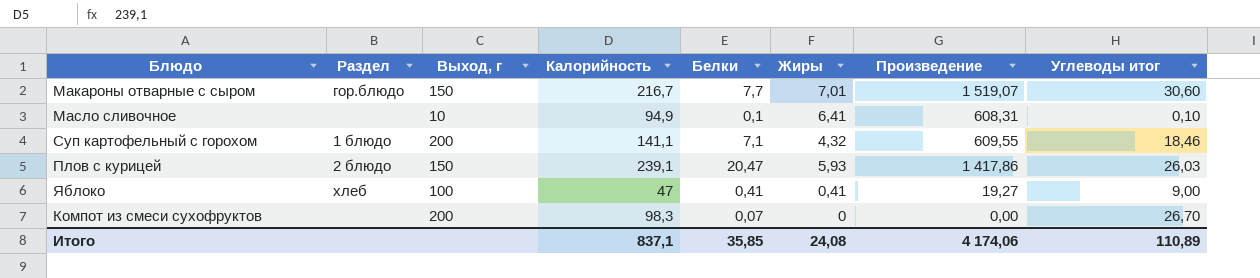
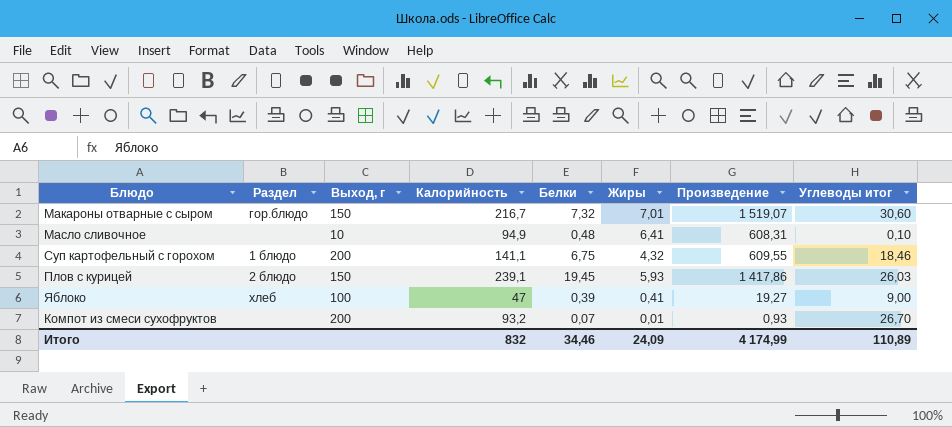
Макароны отварные с сыром | Белки: 7,7 -> 7,32
Масло сливочное | Белки: 0,1 -> 0,48
Суп картофельный с горохом | Белки: 7,1 -> 6,75
Плов с курицей | Белки: 20,47 -> 19,45
Яблоко | Белки: 0,41 -> 0,39
Компот из смеси сухофруктов | Калорийность: 98,3 -> 93,2
Компот из смеси сухофруктов | Жиры: 0 -> 0,01
Компот из смеси сухофруктов | Произведение: 0,00 -> 0,93
Итого | Калорийность: 837,1 -> 832
Итого | Белки: 35,85 -> 34,46
Итого | Жиры: 24,08 -> 24,09
Итого | Произведение: 4 174,06 -> 4 174,99

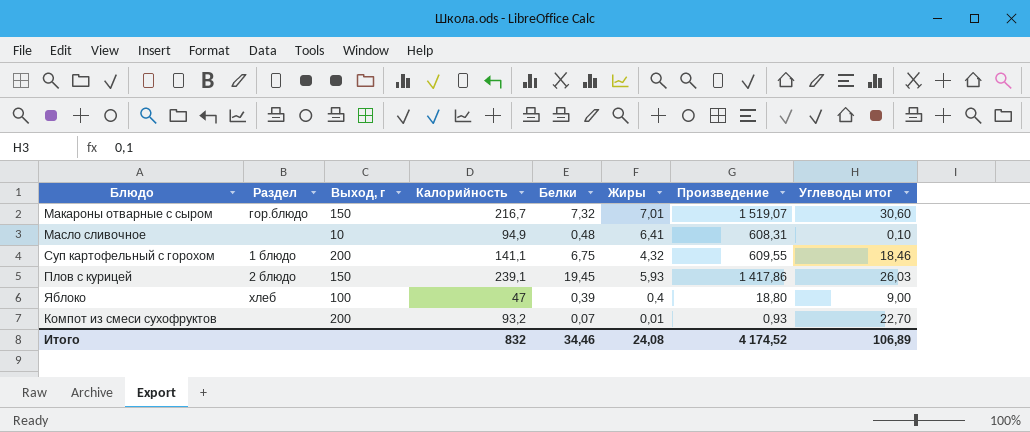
Яблоко | Жиры: 0,41 -> 0,4
Яблоко | Произведение: 19,27 -> 18,80
Компот из смеси сухофруктов | Углеводы итог: 26,70 -> 22,70
Итого | Жиры: 24,09 -> 24,08
Итого | Произведение: 4 174,99 -> 4 174,52
Итого | Углеводы итог: 110,89 -> 106,89

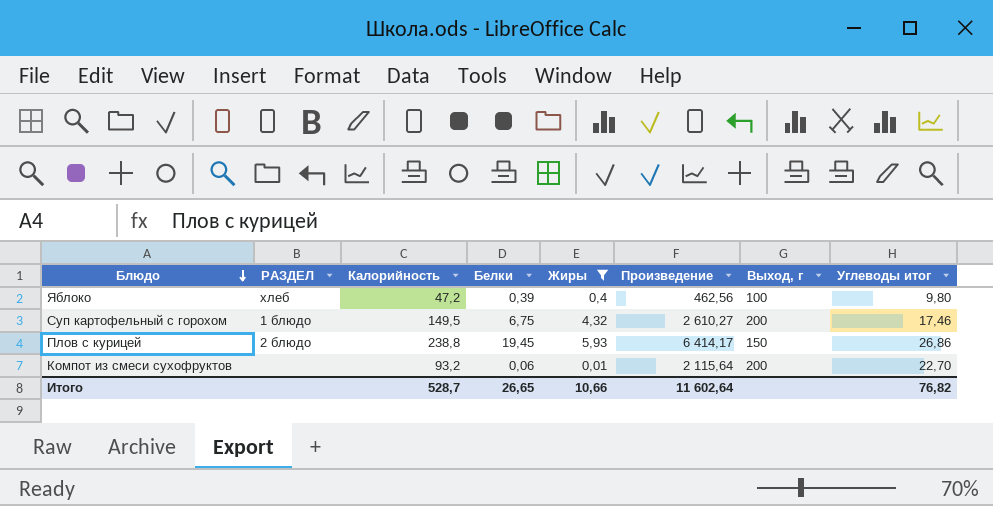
filter: none -> Жиры <= 5,93
row order: none -> Блюдо descending
column name: Раздел -> РАЗДЕЛ
column Произведение | formula: [Калорийность] * [Жиры] -> [Калорийность] * [Углеводы итог]
column Выход, г | position: 3 -> 7
Яблоко | Калорийность: 47 -> 47,2
Яблоко | Углеводы итог: 9,00 -> 9,80
Суп картофельный с горохом | Калорийность: 141,1 -> 149,5
Суп картофельный с горохом | Углеводы итог: 18,46 -> 17,46
Плов с курицей | Калорийность: 239,1 -> 238,8
Плов с курицей | Углеводы итог: 26,03 -> 26,86
Компот из смеси сухофруктов | Белки: 0,07 -> 0,06
Итого | Калорийность: 832 -> 528,7
Итого | Белки: 34,46 -> 26,65
Итого | Жиры: 24,08 -> 10,66
Итого | Произведение: 4 174,52 -> 11 602,64
Итого | Углеводы итог: 106,89 -> 76,82

